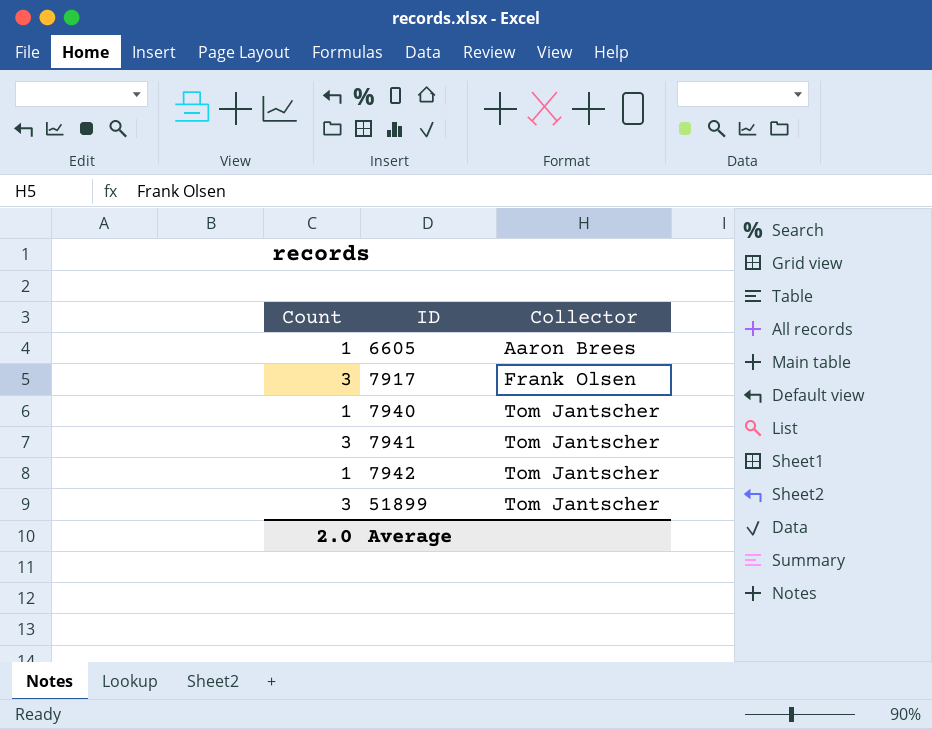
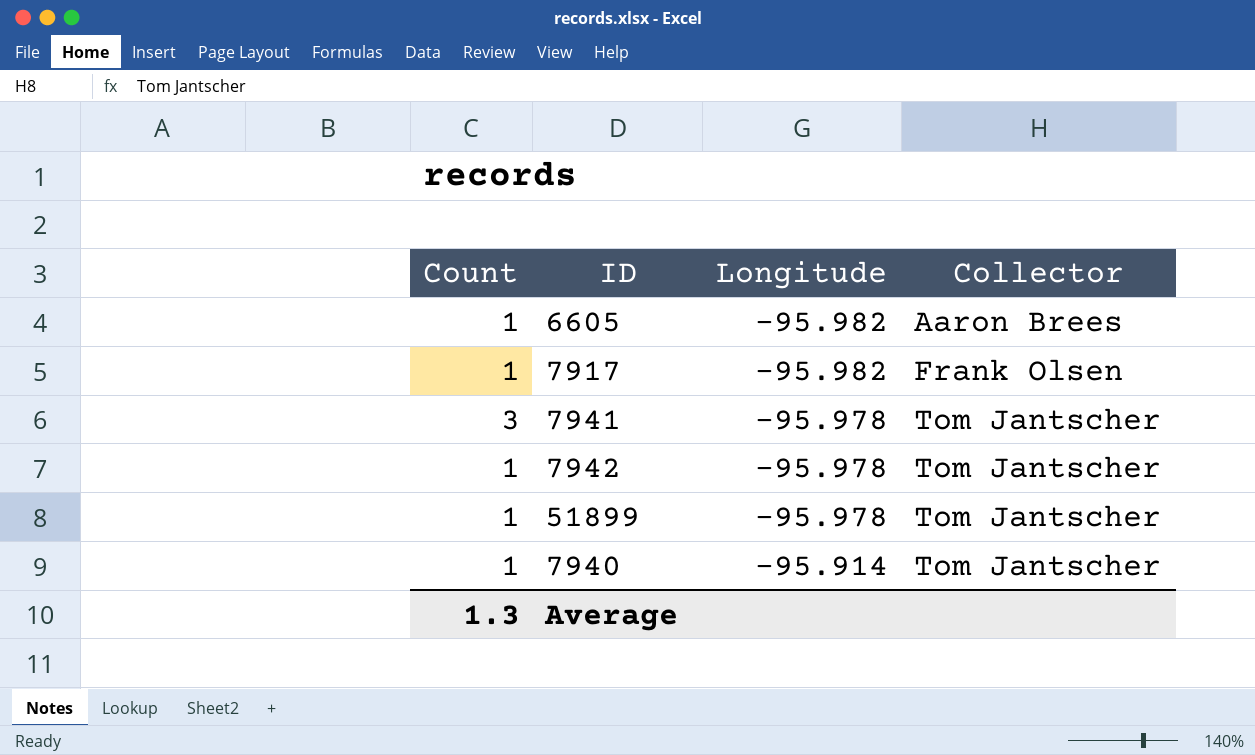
row order: ID ascending -> Longitude ascending
column Longitude | position: none -> 3
7917 | Count: 3 -> 1
51899 | Count: 3 -> 1
Average | Count: 2.0 -> 1.3

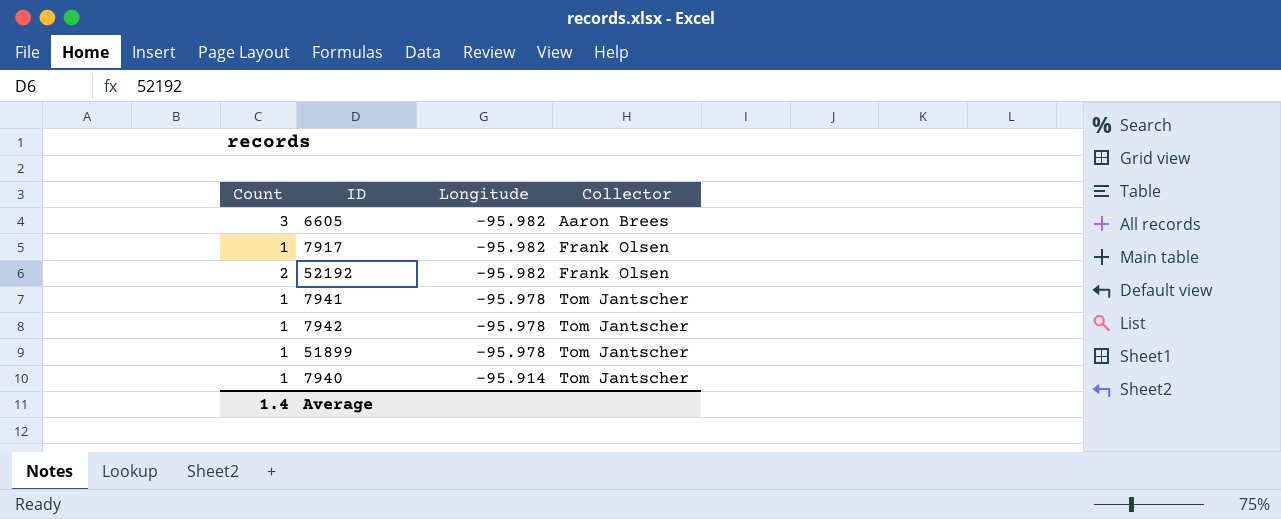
6605 | Count: 1 -> 3
row 52192: none -> 2 | -95.982 | Frank Olsen
7941 | Count: 3 -> 1
Average | Count: 1.3 -> 1.4

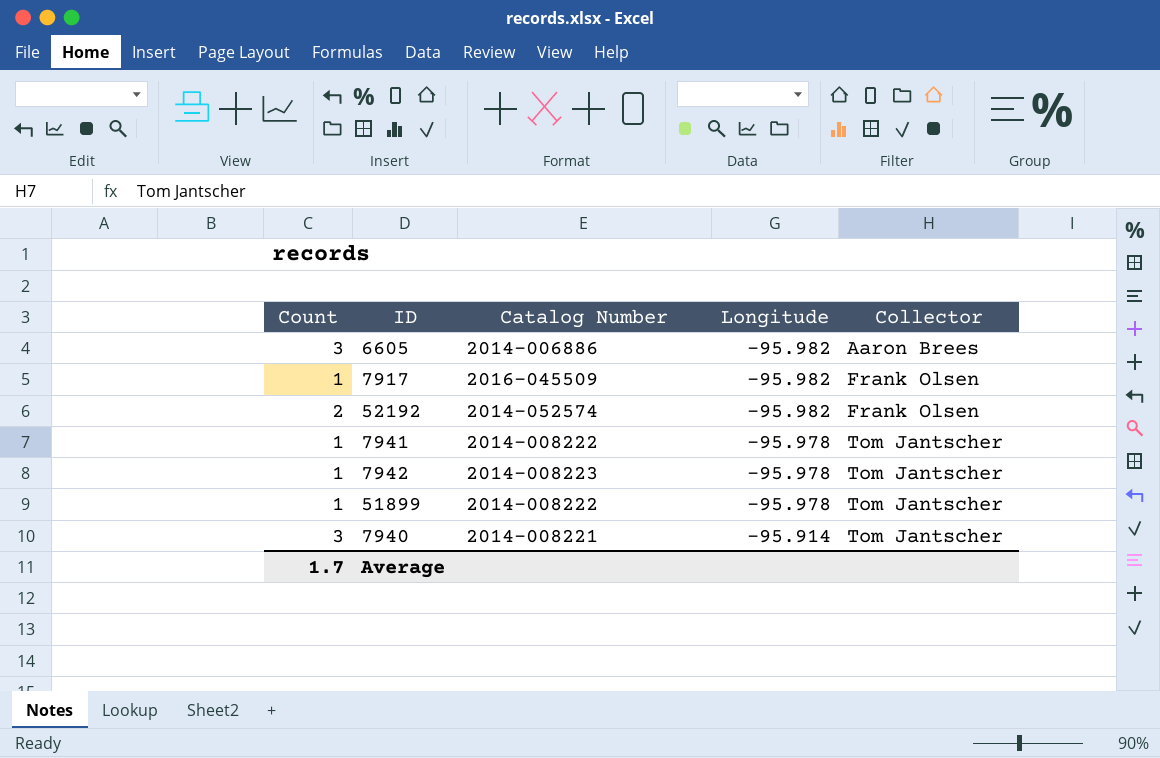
column Catalog Number | position: none -> 3
7940 | Count: 1 -> 3
Average | Count: 1.4 -> 1.7

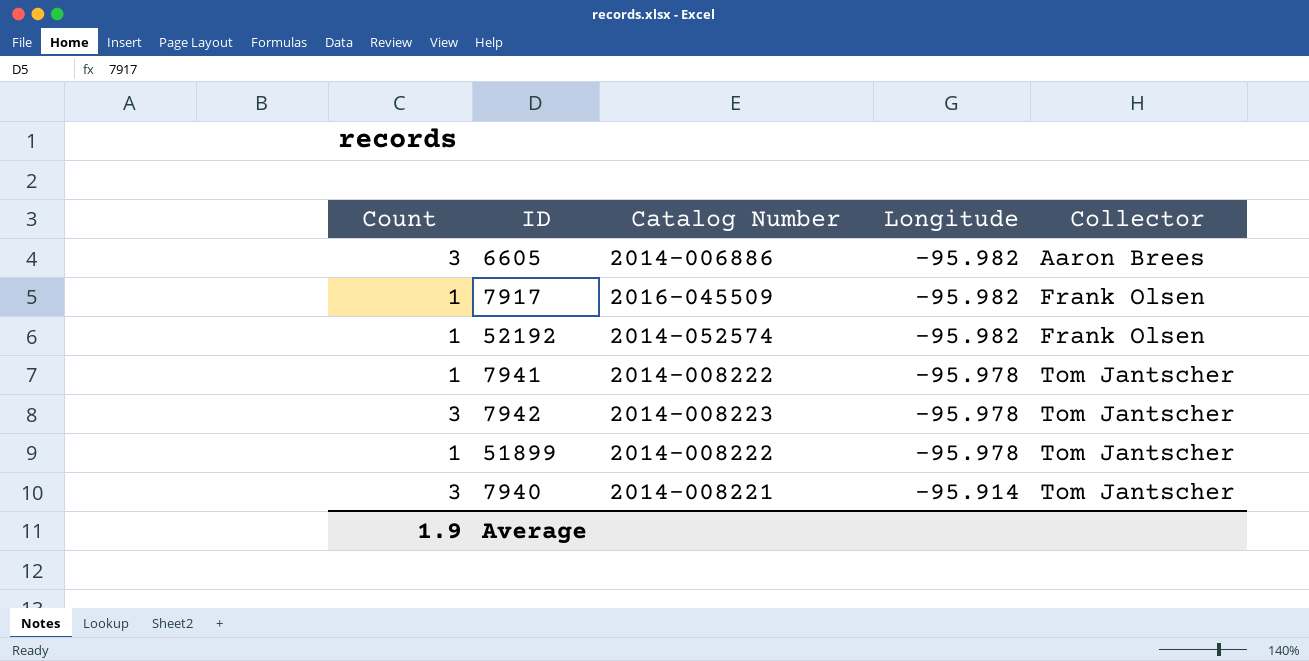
52192 | Count: 2 -> 1
7942 | Count: 1 -> 3
Average | Count: 1.7 -> 1.9

